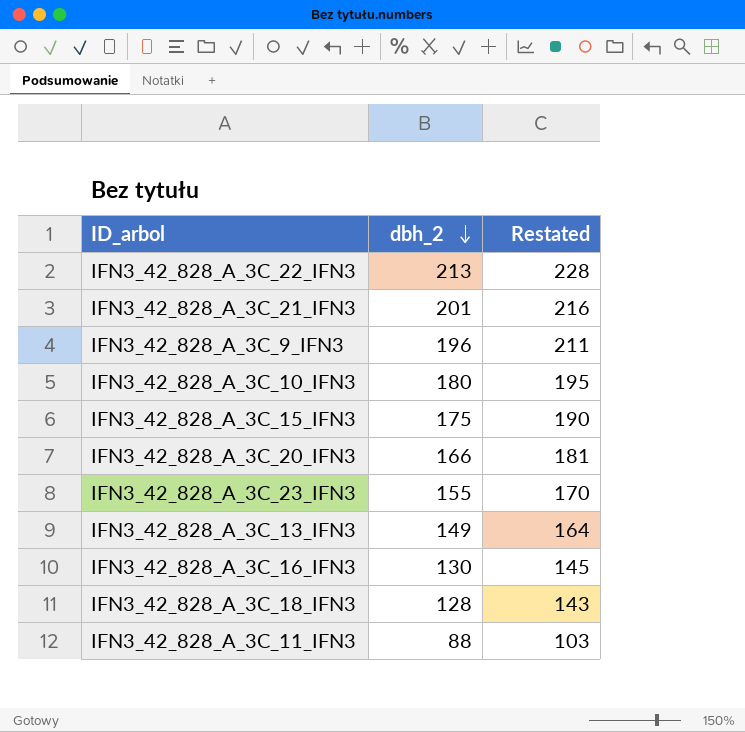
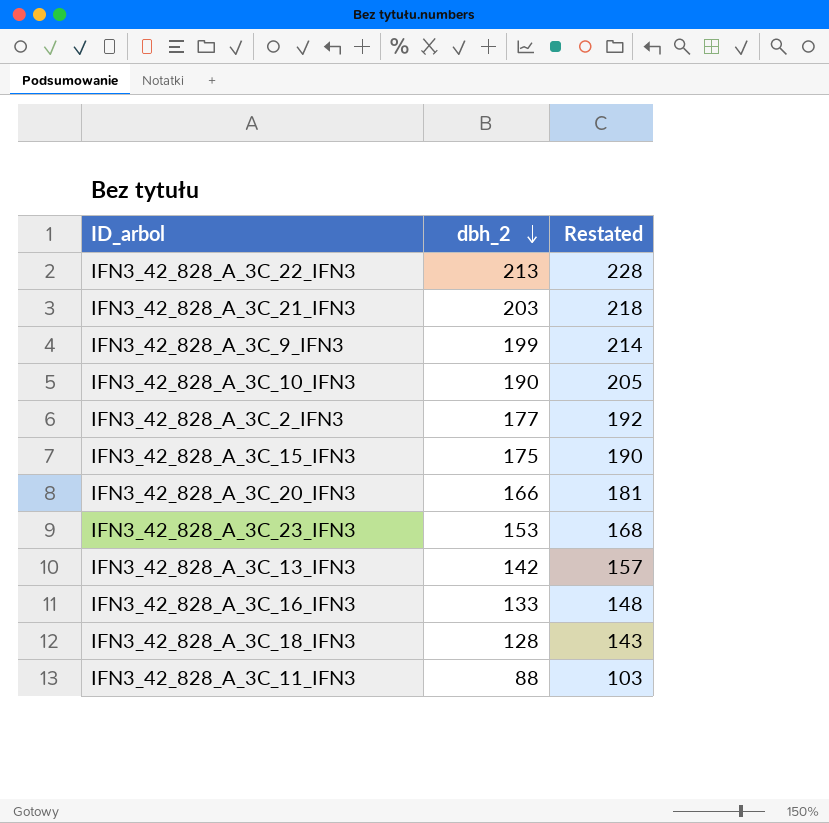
IFN3_42_828_A_3C_21_IFN3 | dbh_2: 201 -> 203
IFN3_42_828_A_3C_21_IFN3 | Restated: 216 -> 218
IFN3_42_828_A_3C_9_IFN3 | dbh_2: 196 -> 199
IFN3_42_828_A_3C_9_IFN3 | Restated: 211 -> 214
IFN3_42_828_A_3C_10_IFN3 | dbh_2: 180 -> 190
IFN3_42_828_A_3C_10_IFN3 | Restated: 195 -> 205
row IFN3_42_828_A_3C_2_IFN3: none -> 177 | 192
IFN3_42_828_A_3C_23_IFN3 | dbh_2: 155 -> 153
IFN3_42_828_A_3C_23_IFN3 | Restated: 170 -> 168
IFN3_42_828_A_3C_13_IFN3 | dbh_2: 149 -> 142
IFN3_42_828_A_3C_13_IFN3 | Restated: 164 -> 157
IFN3_42_828_A_3C_16_IFN3 | dbh_2: 130 -> 133
IFN3_42_828_A_3C_16_IFN3 | Restated: 145 -> 148

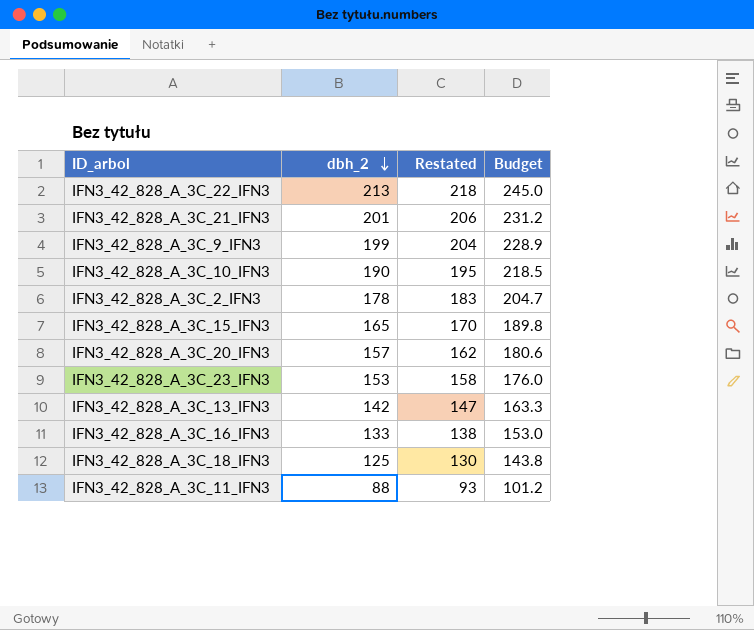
column Restated | formula: [dbh_2] + 15 -> [dbh_2] + 5
column Budget | formula: none -> [dbh_2] * 1.15
IFN3_42_828_A_3C_21_IFN3 | dbh_2: 203 -> 201
IFN3_42_828_A_3C_2_IFN3 | dbh_2: 177 -> 178
IFN3_42_828_A_3C_15_IFN3 | dbh_2: 175 -> 165
IFN3_42_828_A_3C_20_IFN3 | dbh_2: 166 -> 157
IFN3_42_828_A_3C_18_IFN3 | dbh_2: 128 -> 125

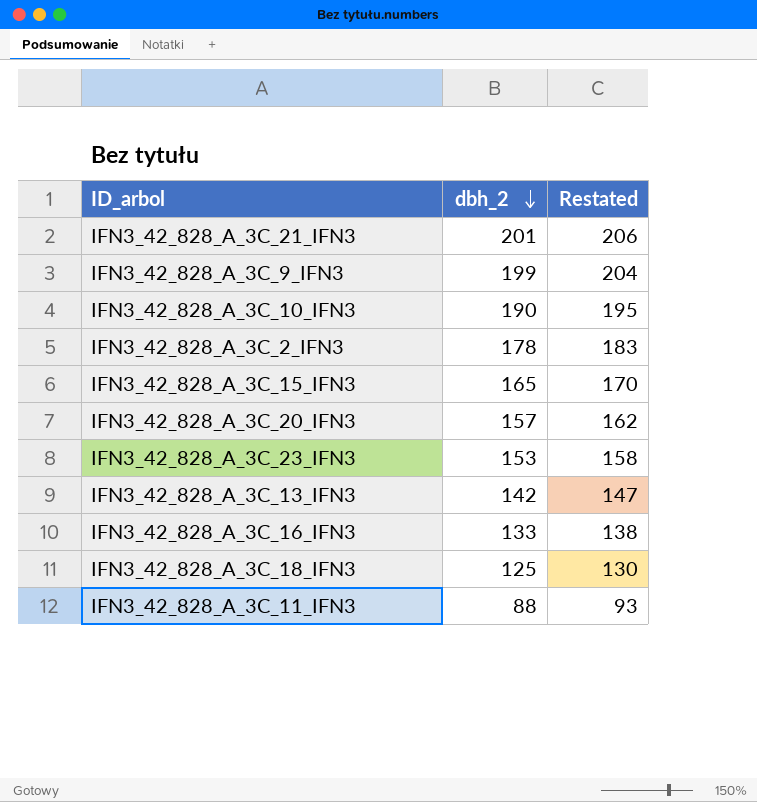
column Budget | formula: [dbh_2] * 1.15 -> none
row IFN3_42_828_A_3C_22_IFN3: 213 | 218 | 245.0 -> none

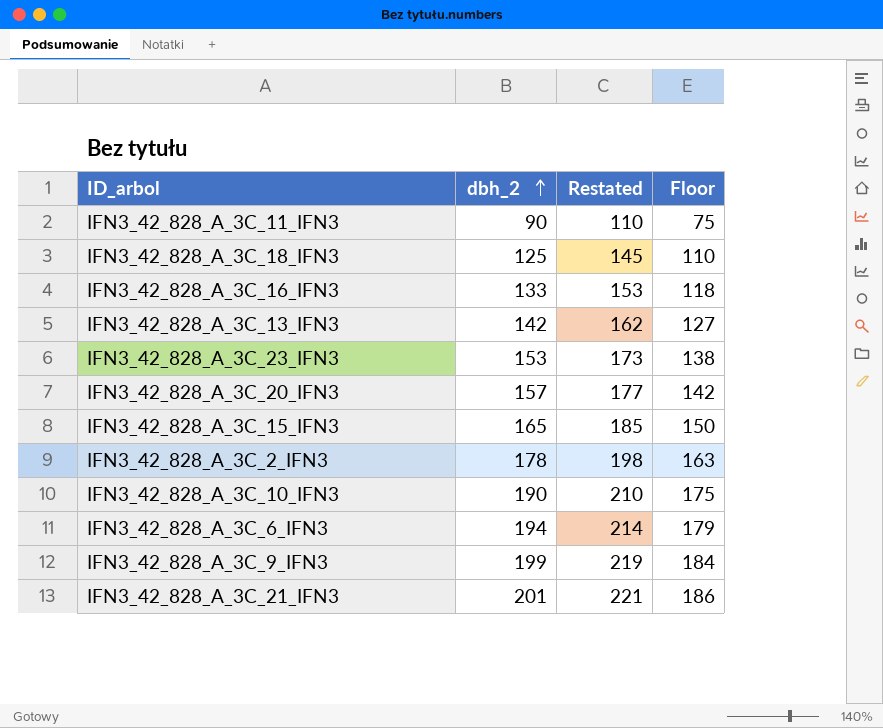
row order: dbh_2 descending -> dbh_2 ascending
column Restated | formula: [dbh_2] + 5 -> [dbh_2] + 20
column Floor | formula: none -> [dbh_2] - 15
IFN3_42_828_A_3C_11_IFN3 | dbh_2: 88 -> 90
row IFN3_42_828_A_3C_6_IFN3: none -> 194 | 214 | 179

